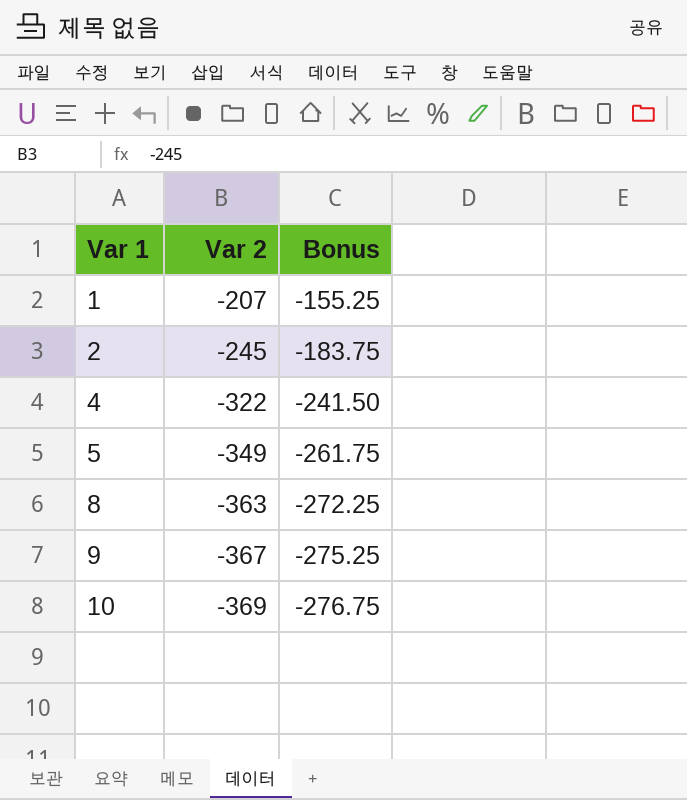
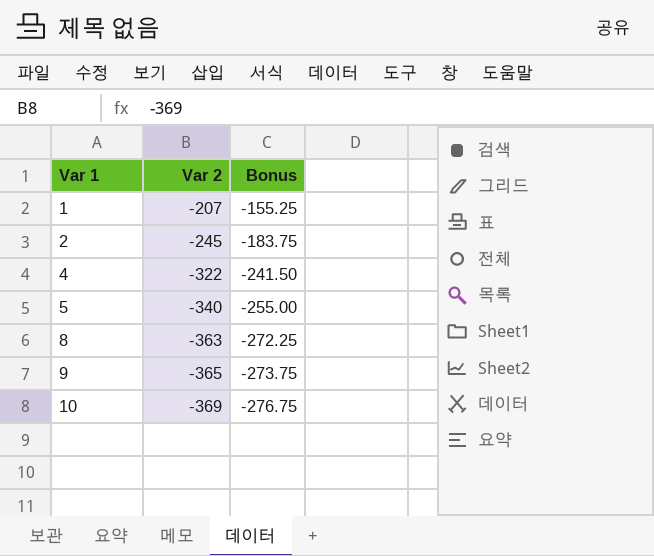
5 | Var 2: -349 -> -340
5 | Bonus: -261.75 -> -255.00
9 | Var 2: -367 -> -365
9 | Bonus: -275.25 -> -273.75

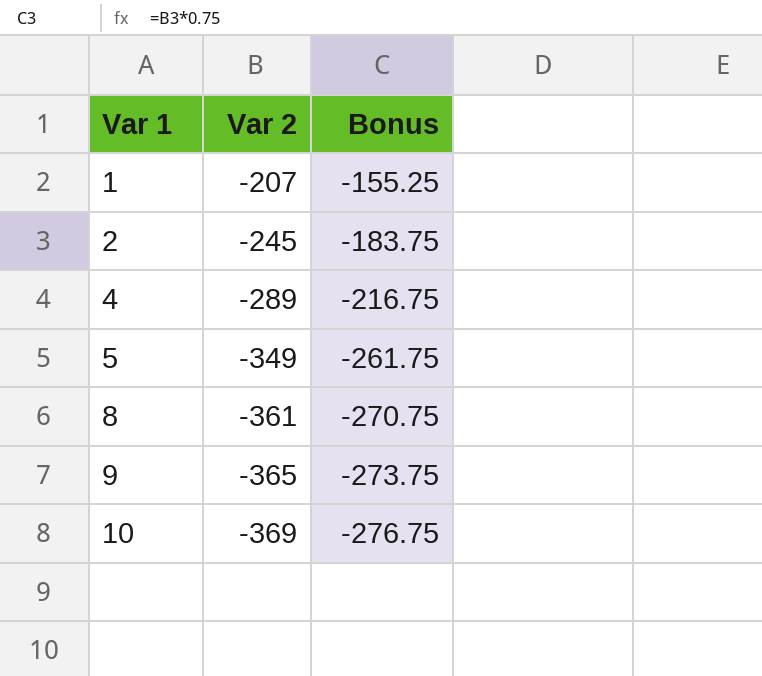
4 | Var 2: -322 -> -289
4 | Bonus: -241.50 -> -216.75
5 | Var 2: -340 -> -349
5 | Bonus: -255.00 -> -261.75
8 | Var 2: -363 -> -361
8 | Bonus: -272.25 -> -270.75

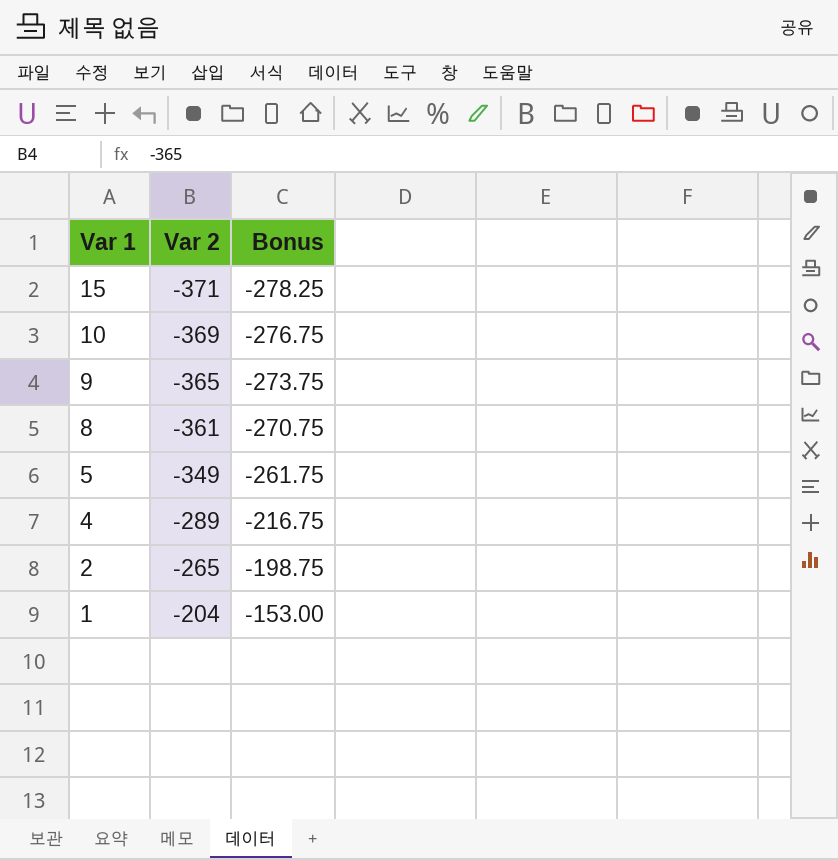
row order: Var 1 ascending -> Var 1 descending
row 15: none -> -371 | -278.25
2 | Var 2: -245 -> -265
2 | Bonus: -183.75 -> -198.75
1 | Var 2: -207 -> -204
1 | Bonus: -155.25 -> -153.00

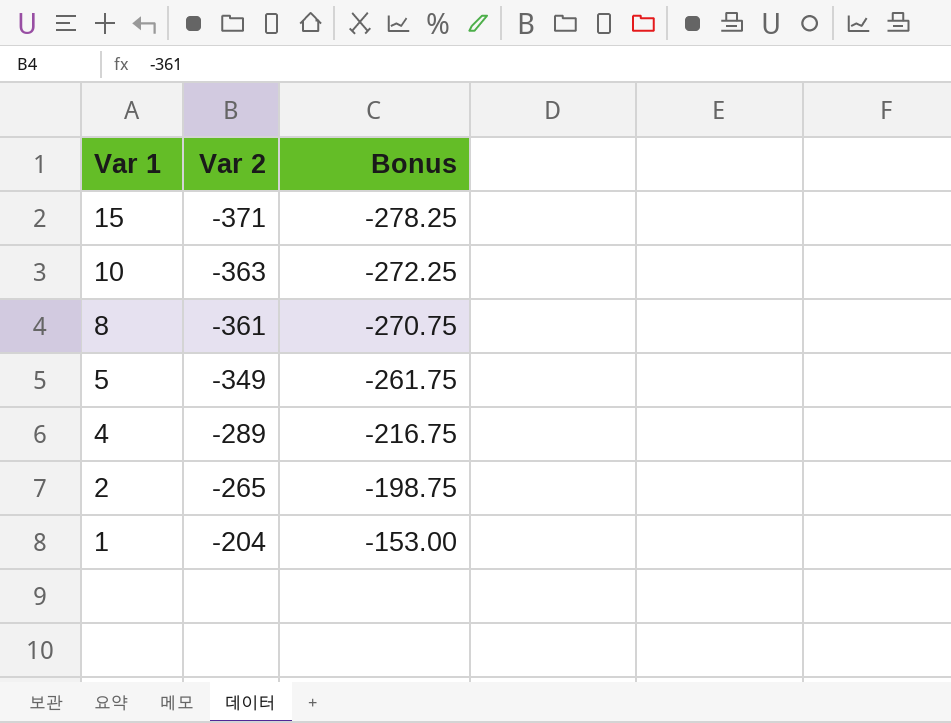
row 9: -365 | -273.75 -> none
10 | Var 2: -369 -> -363
10 | Bonus: -276.75 -> -272.25

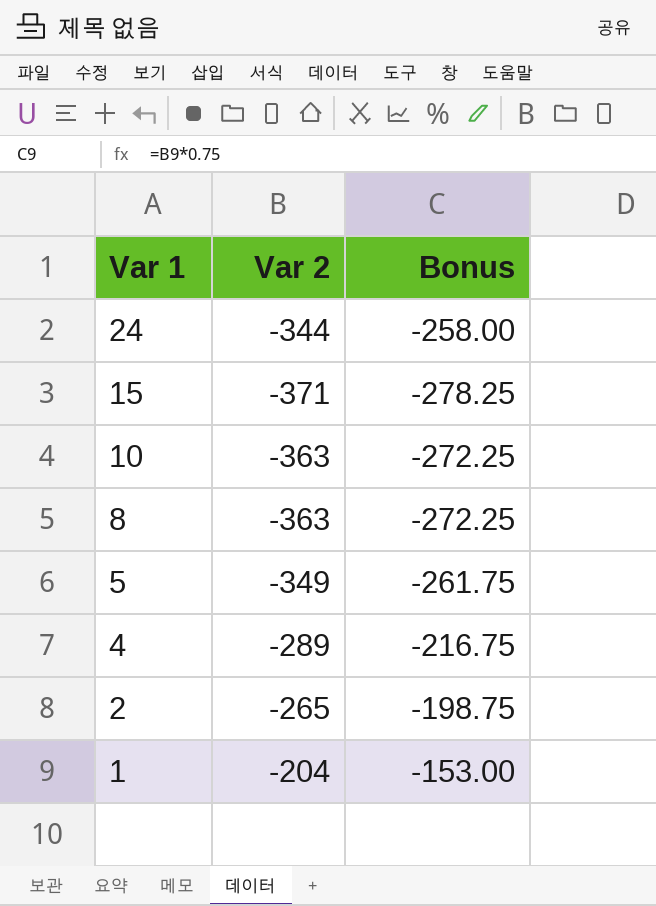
row 24: none -> -344 | -258.00
8 | Var 2: -361 -> -363
8 | Bonus: -270.75 -> -272.25

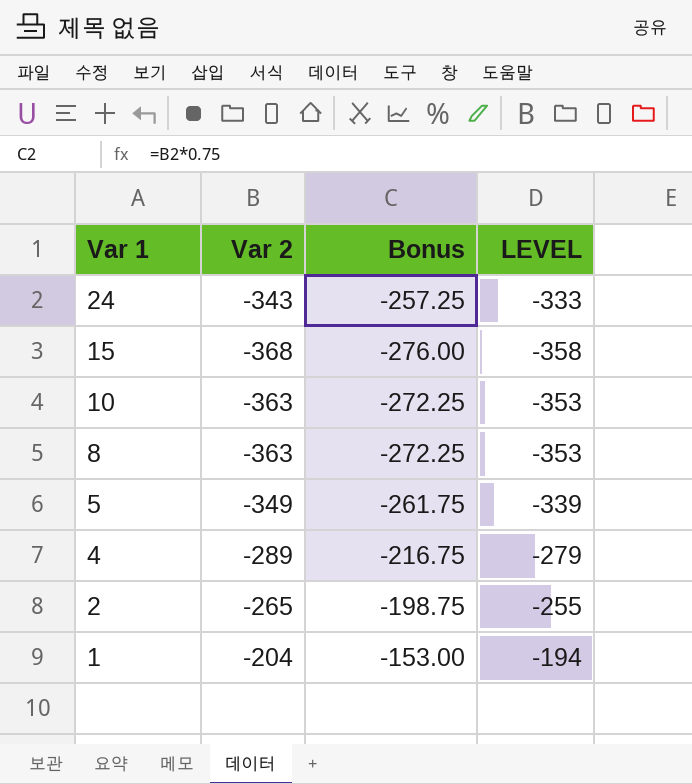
column LEVEL | formula: none -> [Var 2] + 10
24 | Var 2: -344 -> -343
24 | Bonus: -258.00 -> -257.25
15 | Var 2: -371 -> -368
15 | Bonus: -278.25 -> -276.00

